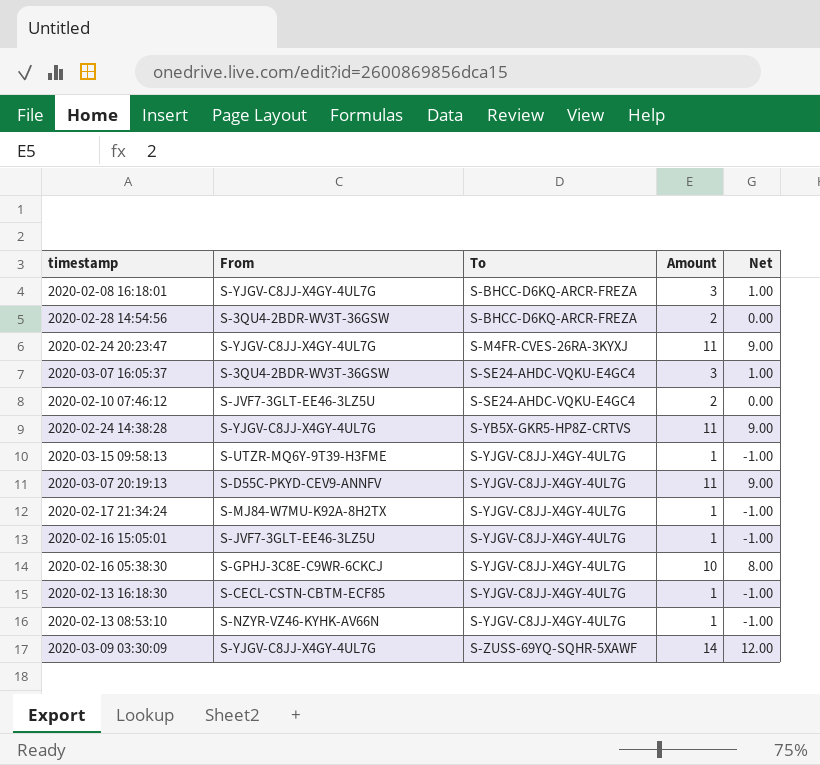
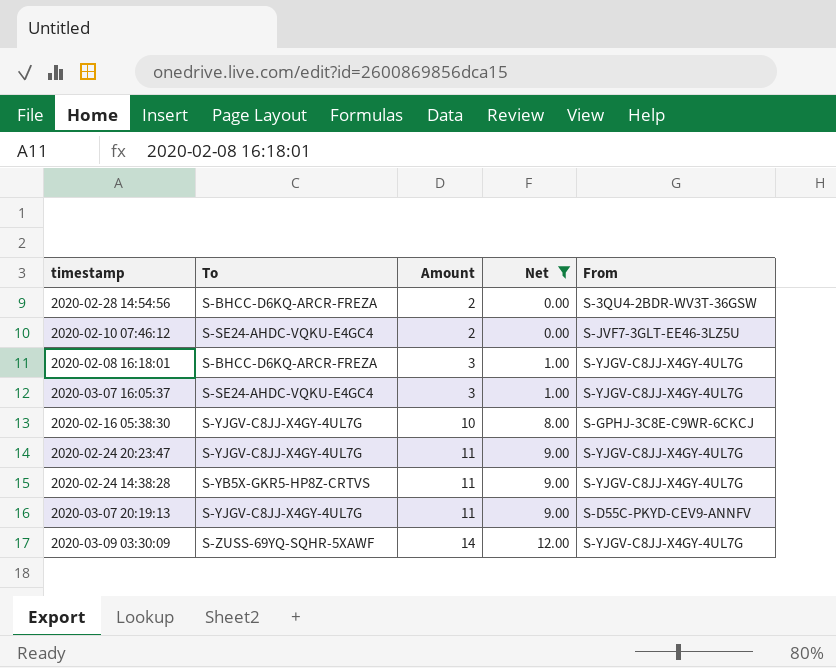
filter: none -> Net != -1.00
row order: To ascending -> Amount ascending
column From | position: 2 -> 5
2020-03-07 16:05:37 | From: S-3QU4-2BDR-WV3T-36GSW -> S-YJGV-C8JJ-X4GY-4UL7G
2020-02-24 20:23:47 | To: S-M4FR-CVES-26RA-3KYXJ -> S-YJGV-C8JJ-X4GY-4UL7G

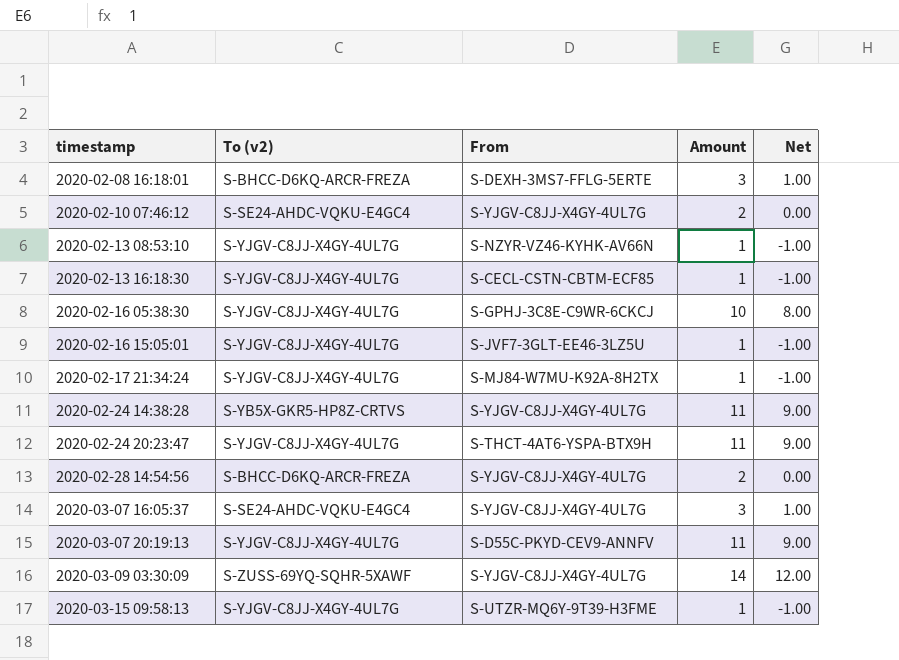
filter: Net != -1.00 -> none
row order: Amount ascending -> timestamp ascending
column name: To -> To (v2)
column From | position: 5 -> 3
2020-02-08 16:18:01 | From: S-YJGV-C8JJ-X4GY-4UL7G -> S-DEXH-3MS7-FFLG-5ERTE
2020-02-10 07:46:12 | From: S-JVF7-3GLT-EE46-3LZ5U -> S-YJGV-C8JJ-X4GY-4UL7G
2020-02-24 20:23:47 | From: S-YJGV-C8JJ-X4GY-4UL7G -> S-THCT-4AT6-YSPA-BTX9H
2020-02-28 14:54:56 | From: S-3QU4-2BDR-WV3T-36GSW -> S-YJGV-C8JJ-X4GY-4UL7G

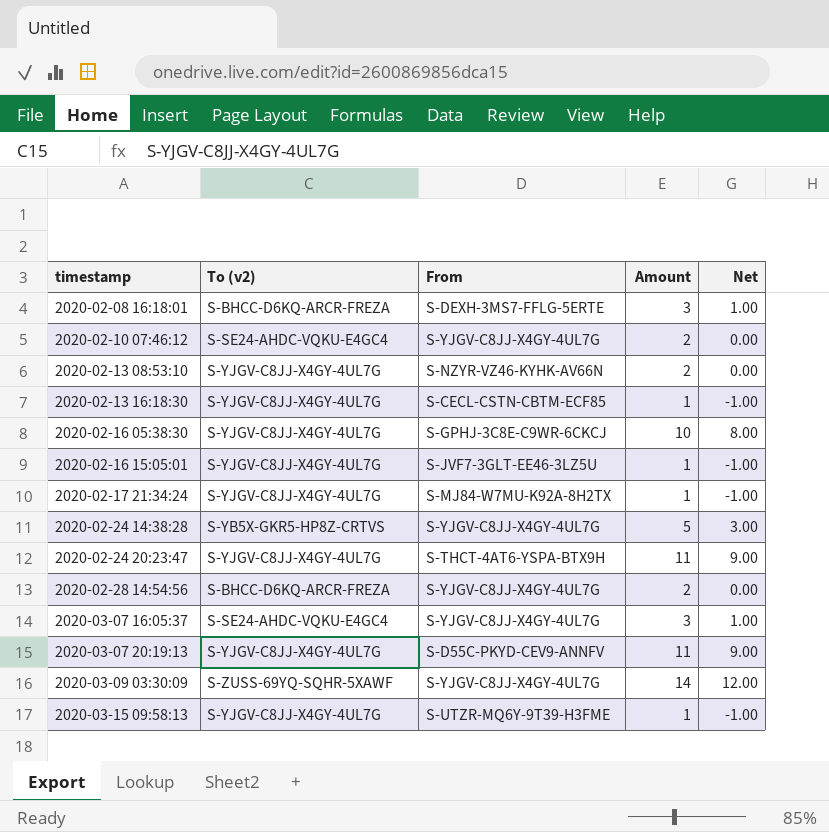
2020-02-13 08:53:10 | Amount: 1 -> 2
2020-02-13 08:53:10 | Net: -1.00 -> 0.00
2020-02-24 14:38:28 | Amount: 11 -> 5
2020-02-24 14:38:28 | Net: 9.00 -> 3.00

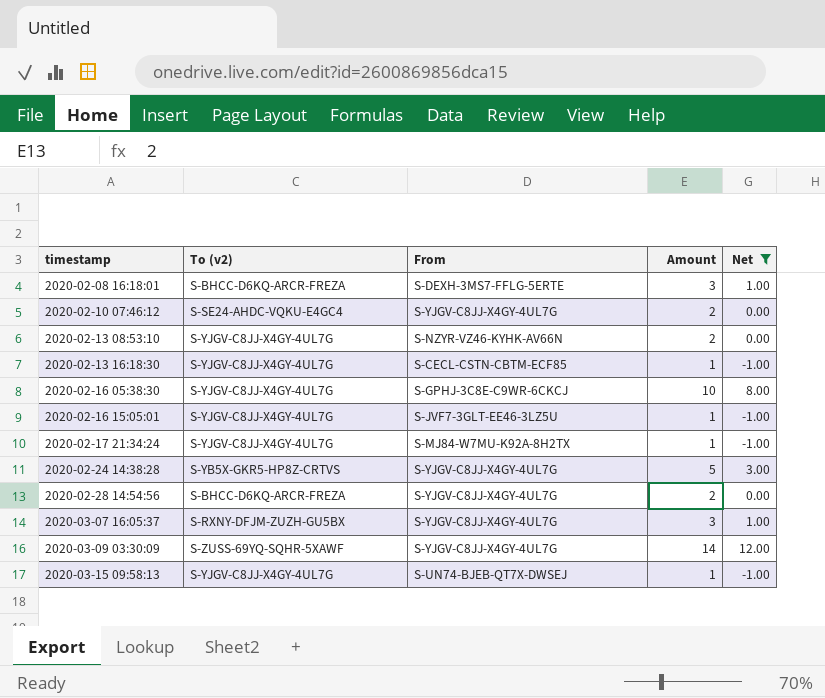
filter: none -> Net != 9.00
2020-03-07 16:05:37 | To (v2): S-SE24-AHDC-VQKU-E4GC4 -> S-RXNY-DFJM-ZUZH-GU5BX
2020-03-15 09:58:13 | From: S-UTZR-MQ6Y-9T39-H3FME -> S-UN74-BJEB-QT7X-DWSEJ

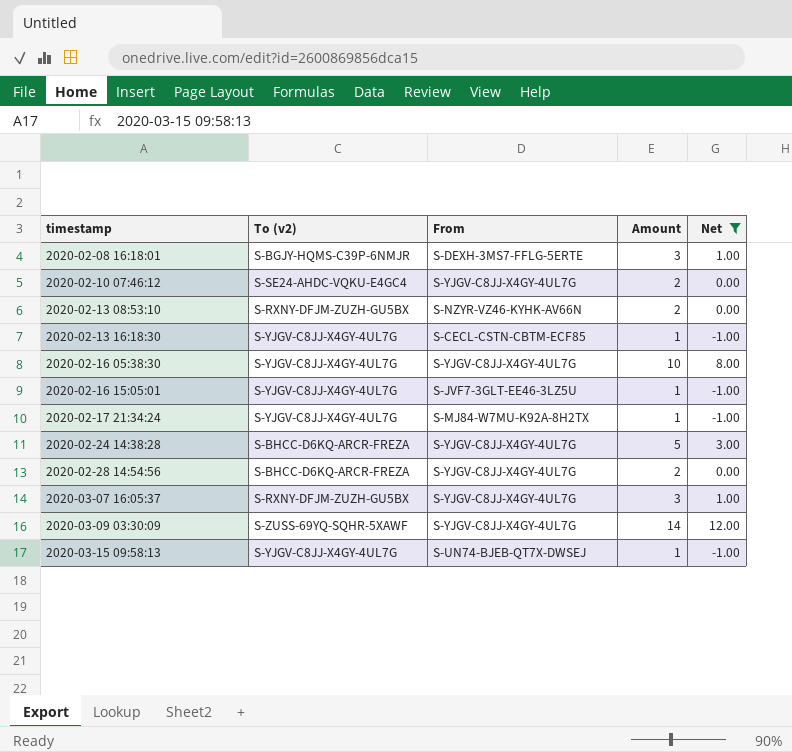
2020-02-08 16:18:01 | To (v2): S-BHCC-D6KQ-ARCR-FREZA -> S-BGJY-HQMS-C39P-6NMJR
2020-02-13 08:53:10 | To (v2): S-YJGV-C8JJ-X4GY-4UL7G -> S-RXNY-DFJM-ZUZH-GU5BX
2020-02-16 05:38:30 | From: S-GPHJ-3C8E-C9WR-6CKCJ -> S-YJGV-C8JJ-X4GY-4UL7G
2020-02-24 14:38:28 | To (v2): S-YB5X-GKR5-HP8Z-CRTVS -> S-BHCC-D6KQ-ARCR-FREZA

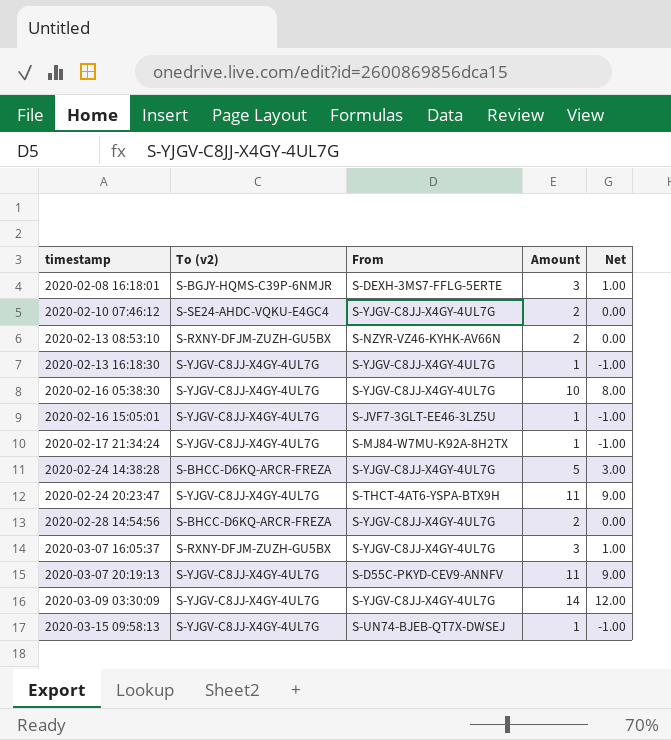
filter: Net != 9.00 -> none
2020-02-13 16:18:30 | From: S-CECL-CSTN-CBTM-ECF85 -> S-YJGV-C8JJ-X4GY-4UL7G
2020-03-09 03:30:09 | To (v2): S-ZUSS-69YQ-SQHR-5XAWF -> S-YJGV-C8JJ-X4GY-4UL7G

